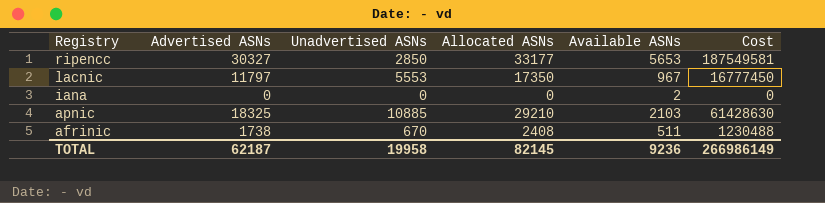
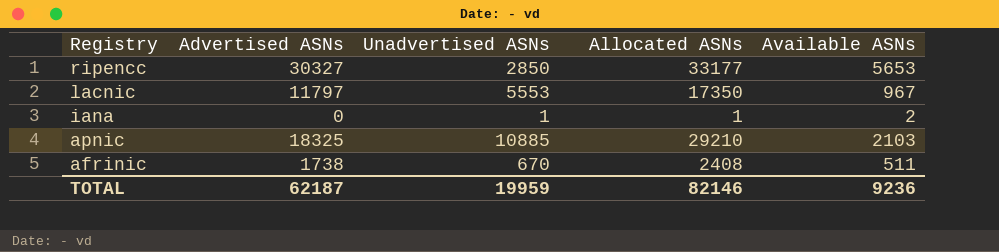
column Cost | formula: [Allocated ASNs] * [Available ASNs] -> none
iana | Unadvertised ASNs: 0 -> 1
iana | Allocated ASNs: 0 -> 1
TOTAL | Unadvertised ASNs: 19958 -> 19959
TOTAL | Allocated ASNs: 82145 -> 82146

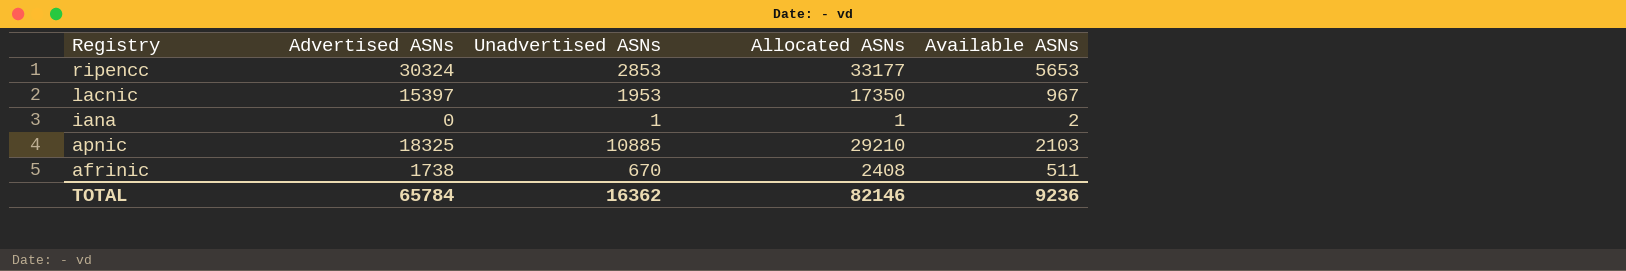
ripencc | Advertised ASNs: 30327 -> 30324
ripencc | Unadvertised ASNs: 2850 -> 2853
lacnic | Advertised ASNs: 11797 -> 15397
lacnic | Unadvertised ASNs: 5553 -> 1953
TOTAL | Advertised ASNs: 62187 -> 65784
TOTAL | Unadvertised ASNs: 19959 -> 16362

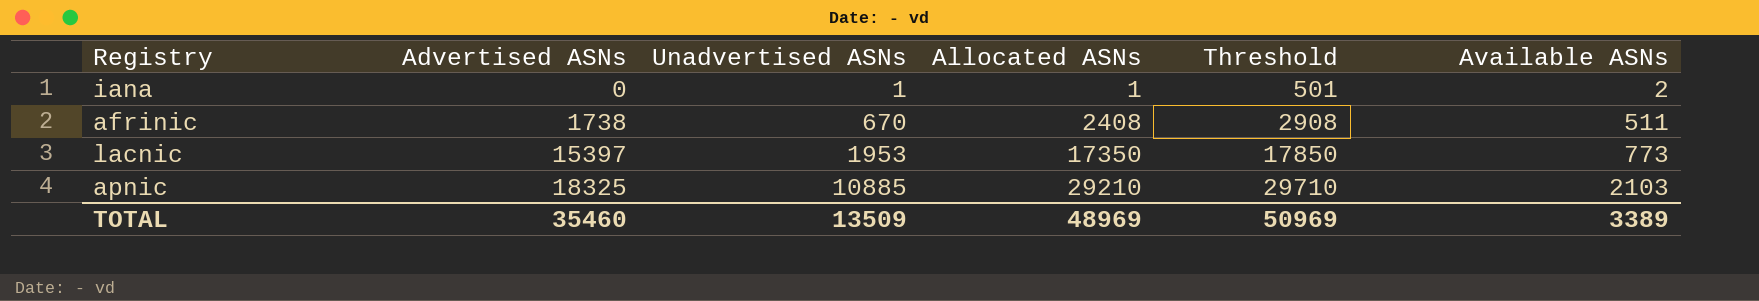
row order: Registry descending -> Advertised ASNs ascending
column Threshold | formula: none -> [Allocated ASNs] + 500
row ripencc: 30324 | 2853 | 33177 | 5653 -> none
lacnic | Available ASNs: 967 -> 773
TOTAL | Advertised ASNs: 65784 -> 35460
TOTAL | Unadvertised ASNs: 16362 -> 13509
TOTAL | Allocated ASNs: 82146 -> 48969
TOTAL | Available ASNs: 9236 -> 3389

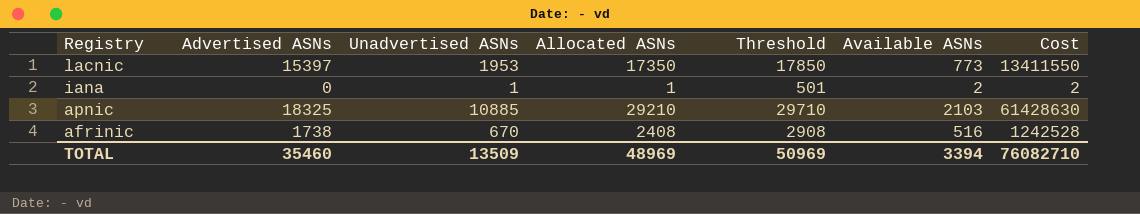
row order: Advertised ASNs ascending -> Registry descending
column Cost | formula: none -> [Allocated ASNs] * [Available ASNs]
afrinic | Available ASNs: 511 -> 516
TOTAL | Available ASNs: 3389 -> 3394

